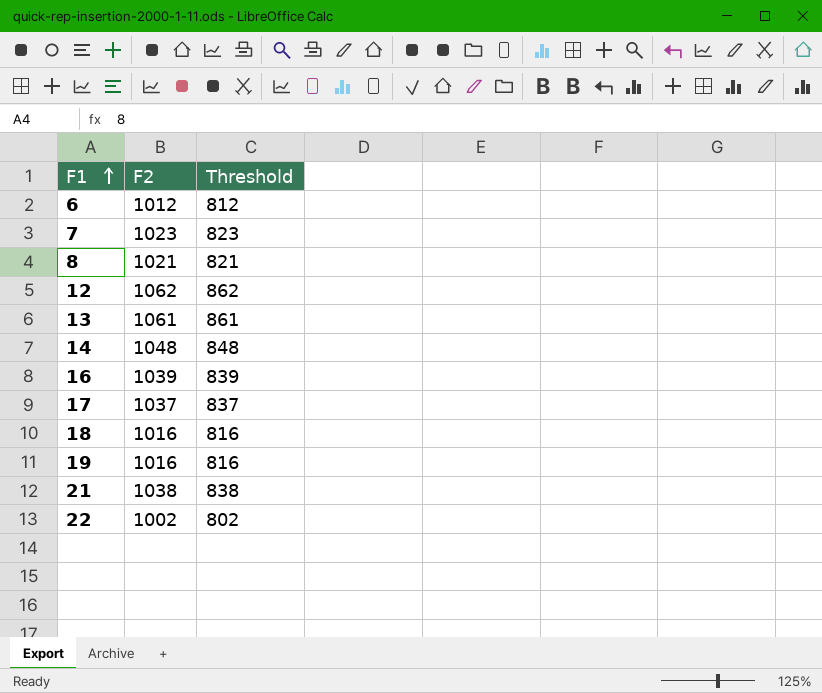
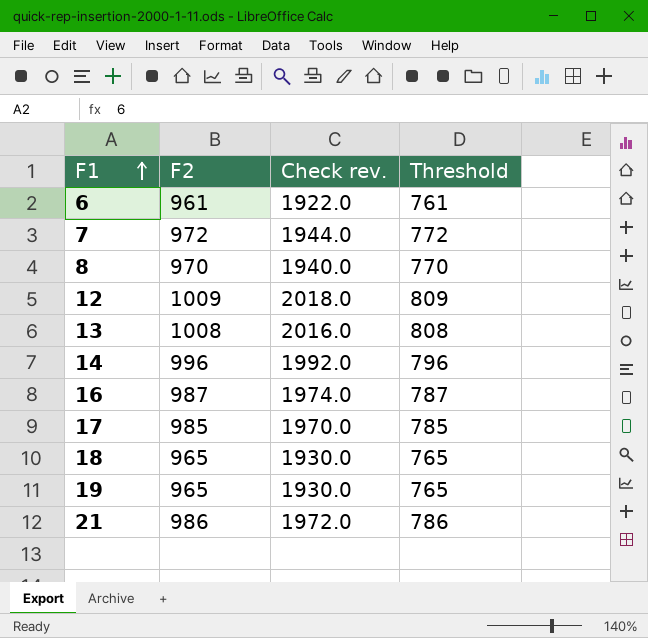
column Check rev. | formula: none -> [F2] * 2
row 22: 1002 | 802 -> none
6 | F2: 1012 -> 961
6 | Threshold: 812 -> 761
7 | F2: 1023 -> 972
7 | Threshold: 823 -> 772
8 | F2: 1021 -> 970
8 | Threshold: 821 -> 770
12 | F2: 1062 -> 1009
12 | Threshold: 862 -> 809
13 | F2: 1061 -> 1008
13 | Threshold: 861 -> 808
14 | F2: 1048 -> 996
14 | Threshold: 848 -> 796
16 | F2: 1039 -> 987
16 | Threshold: 839 -> 787
17 | F2: 1037 -> 985
17 | Threshold: 837 -> 785
18 | F2: 1016 -> 965
18 | Threshold: 816 -> 765
19 | F2: 1016 -> 965
19 | Threshold: 816 -> 765
21 | F2: 1038 -> 986
21 | Threshold: 838 -> 786

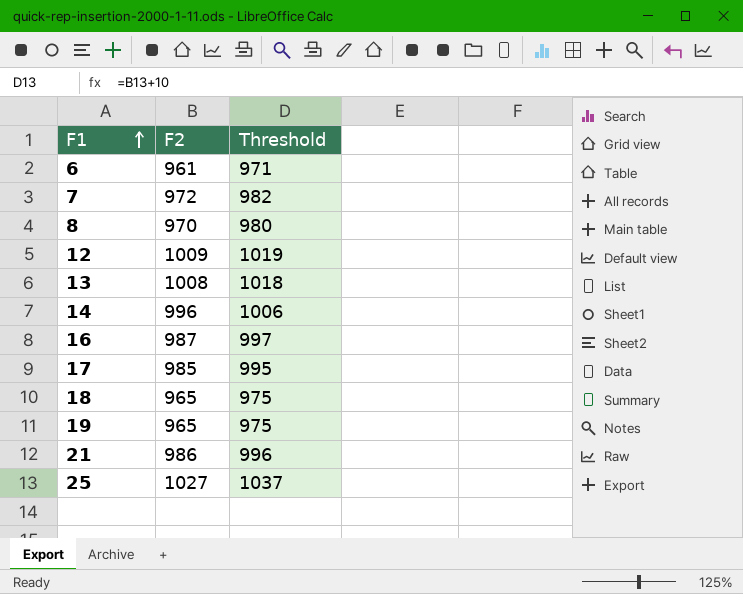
column Check rev. | formula: [F2] * 2 -> none
column Threshold | formula: [F2] - 200 -> [F2] + 10
row 25: none -> 1027 | 1037

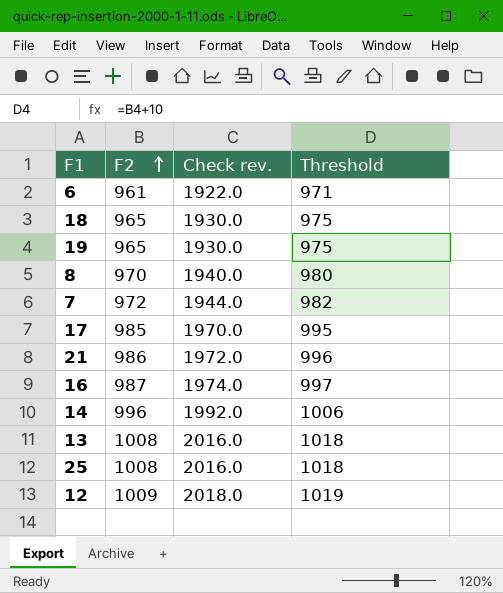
row order: F1 ascending -> F2 ascending
column Check rev. | formula: none -> [F2] * 2
25 | F2: 1027 -> 1008
25 | Threshold: 1037 -> 1018

